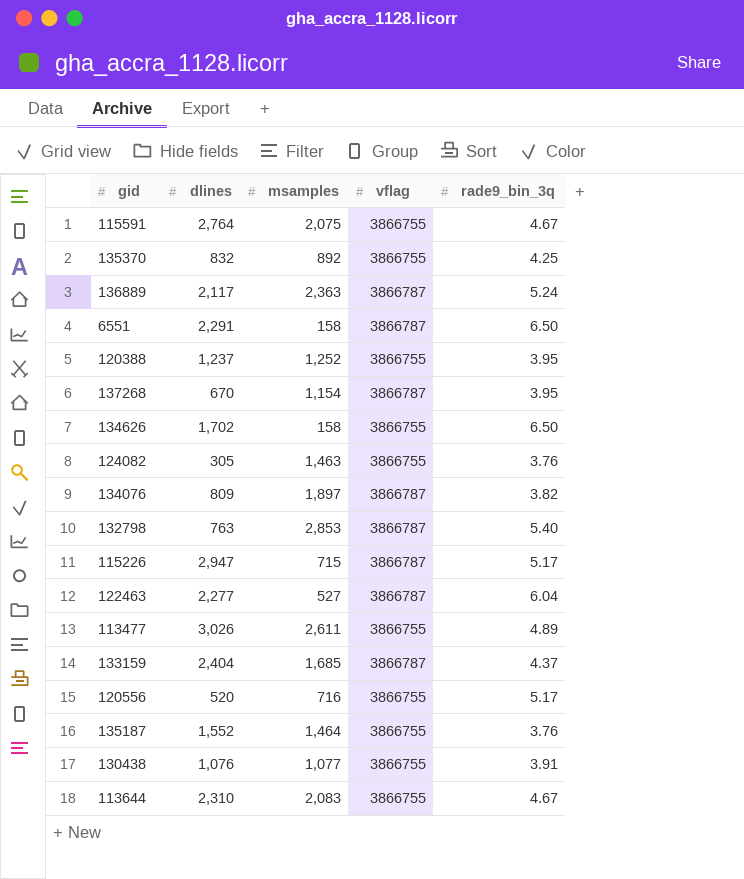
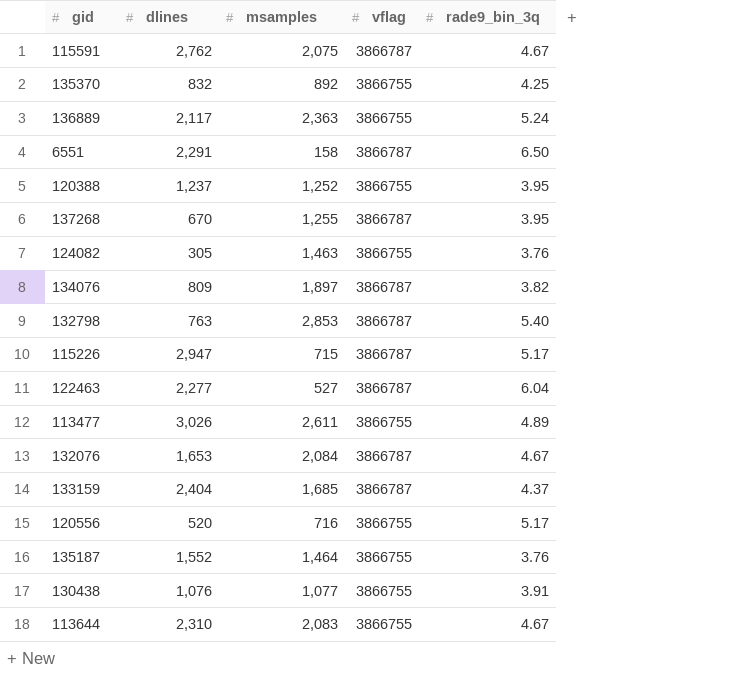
row 134626: 1,702 | 158 | 3866755 | 6.50 -> none
115591 | dlines: 2,764 -> 2,762
115591 | vflag: 3866755 -> 3866787
136889 | vflag: 3866787 -> 3866755
137268 | msamples: 1,154 -> 1,255
row 132076: none -> 1,653 | 2,084 | 3866787 | 4.67

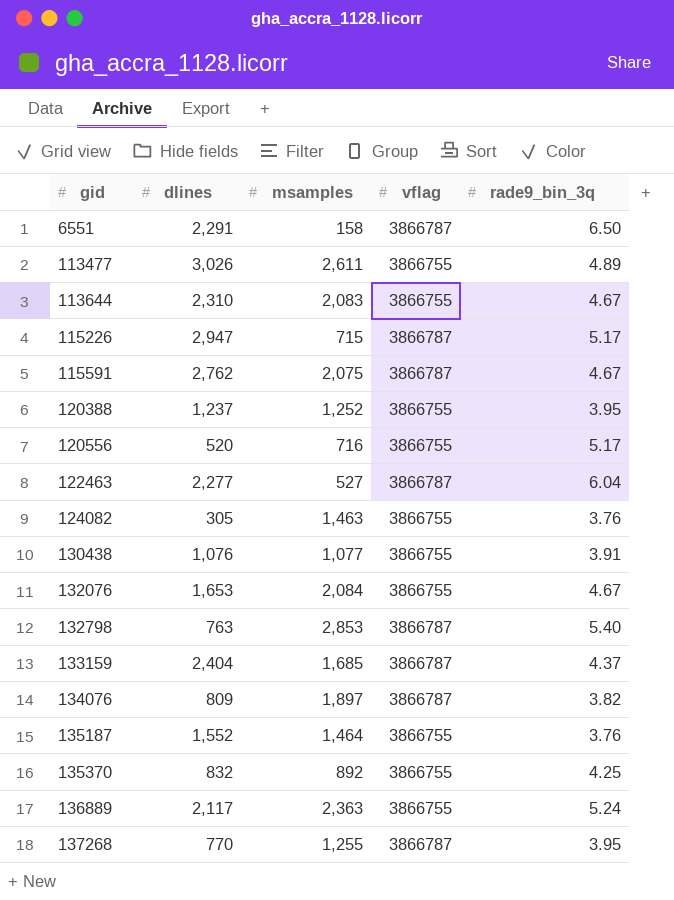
row order: none -> gid ascending
132076 | vflag: 3866787 -> 3866755
137268 | dlines: 670 -> 770

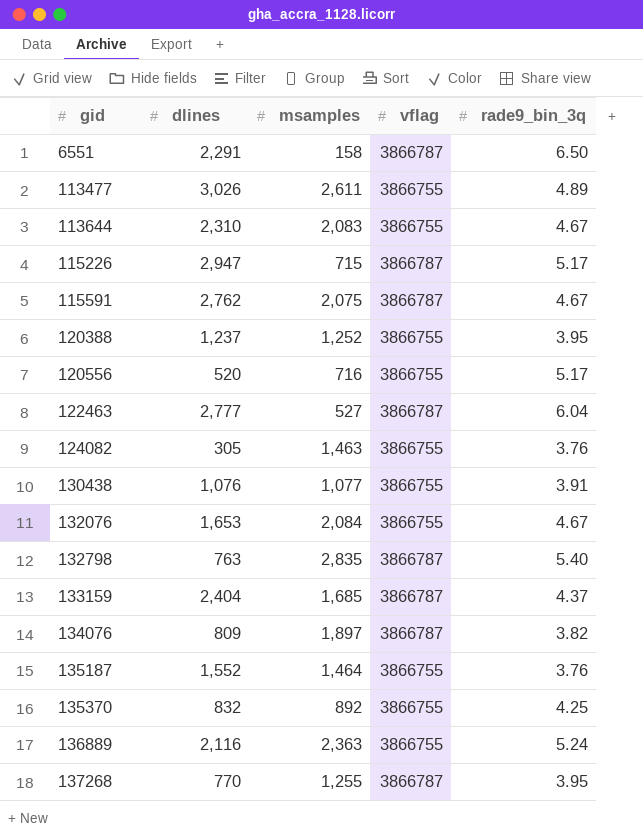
122463 | dlines: 2,277 -> 2,777
132798 | msamples: 2,853 -> 2,835
136889 | dlines: 2,117 -> 2,116

